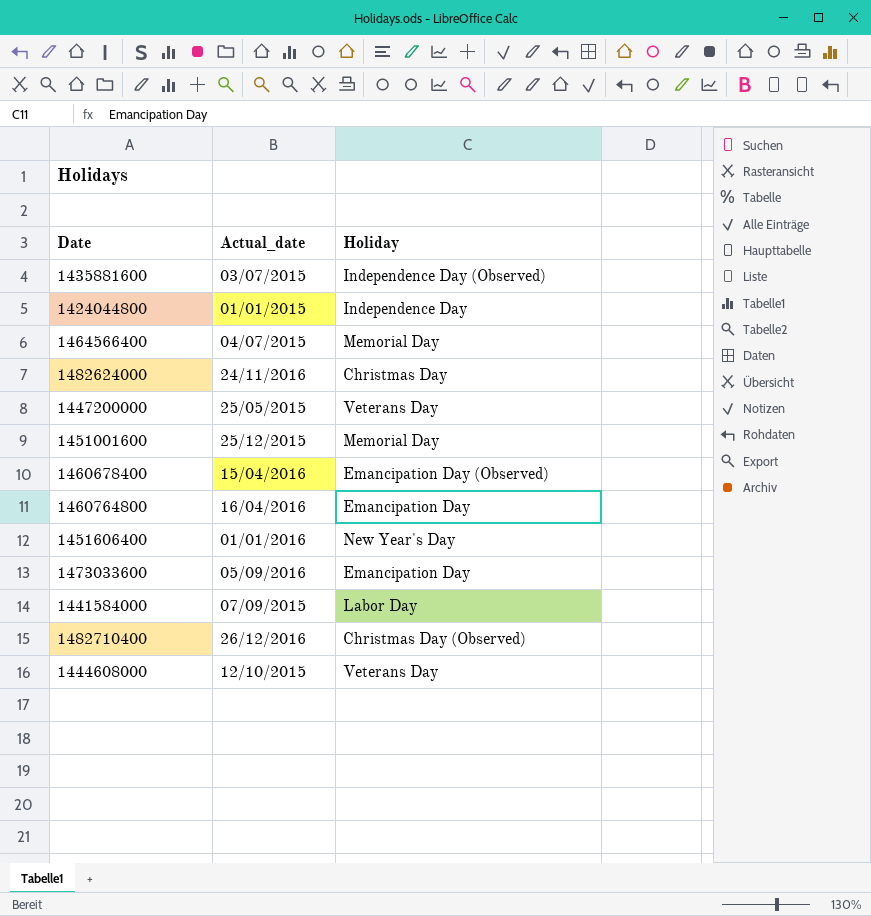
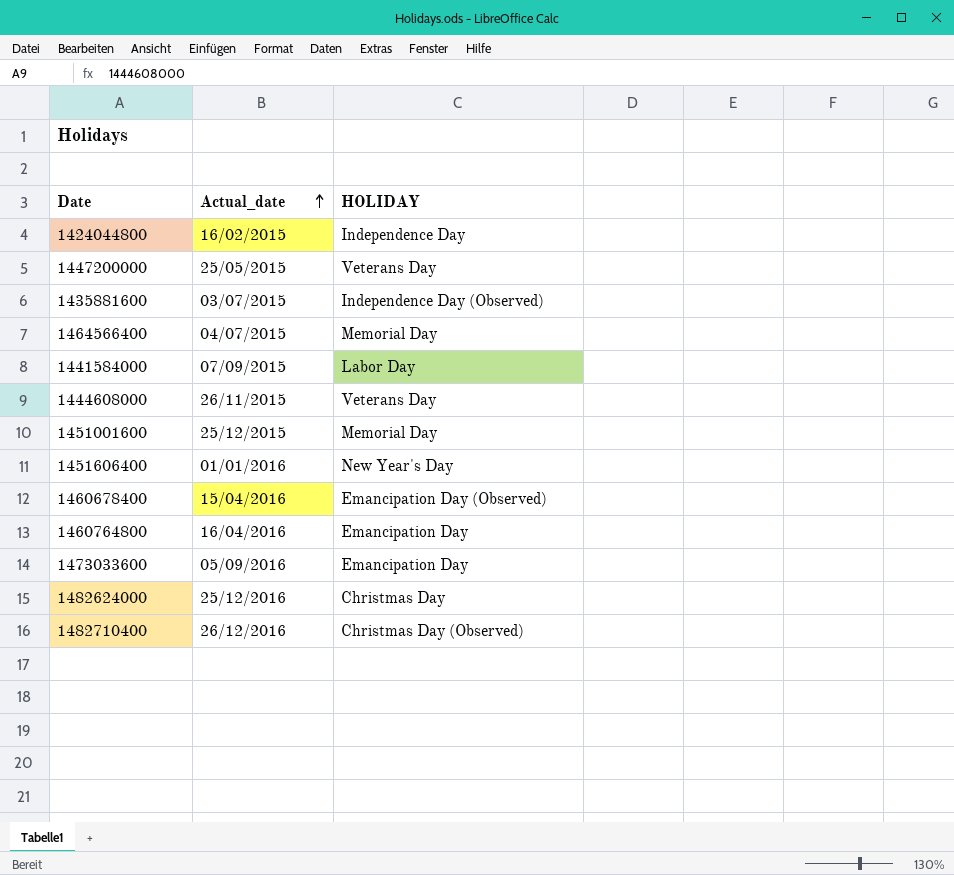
row order: none -> Actual_date ascending
column name: Holiday -> HOLIDAY
1424044800 | Actual_date: 01/01/2015 -> 16/02/2015
1444608000 | Actual_date: 12/10/2015 -> 26/11/2015
1482624000 | Actual_date: 24/11/2016 -> 25/12/2016

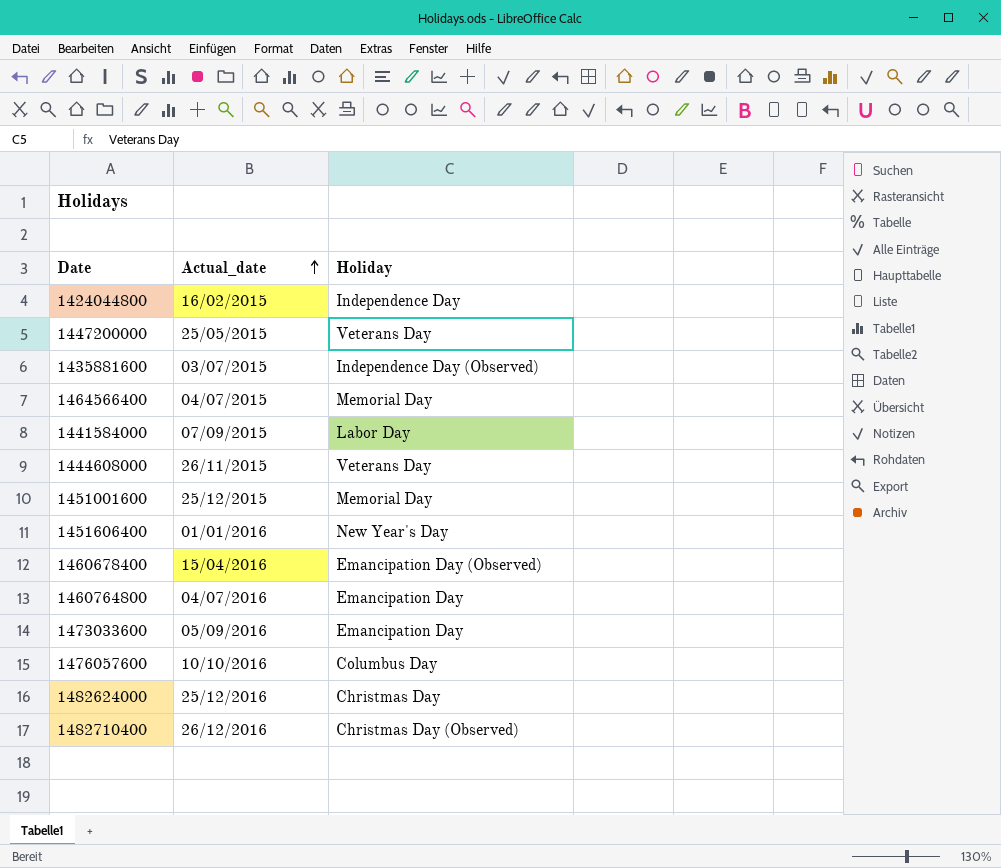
column name: HOLIDAY -> Holiday
1460764800 | Actual_date: 16/04/2016 -> 04/07/2016
row 1476057600: none -> 10/10/2016 | Columbus Day

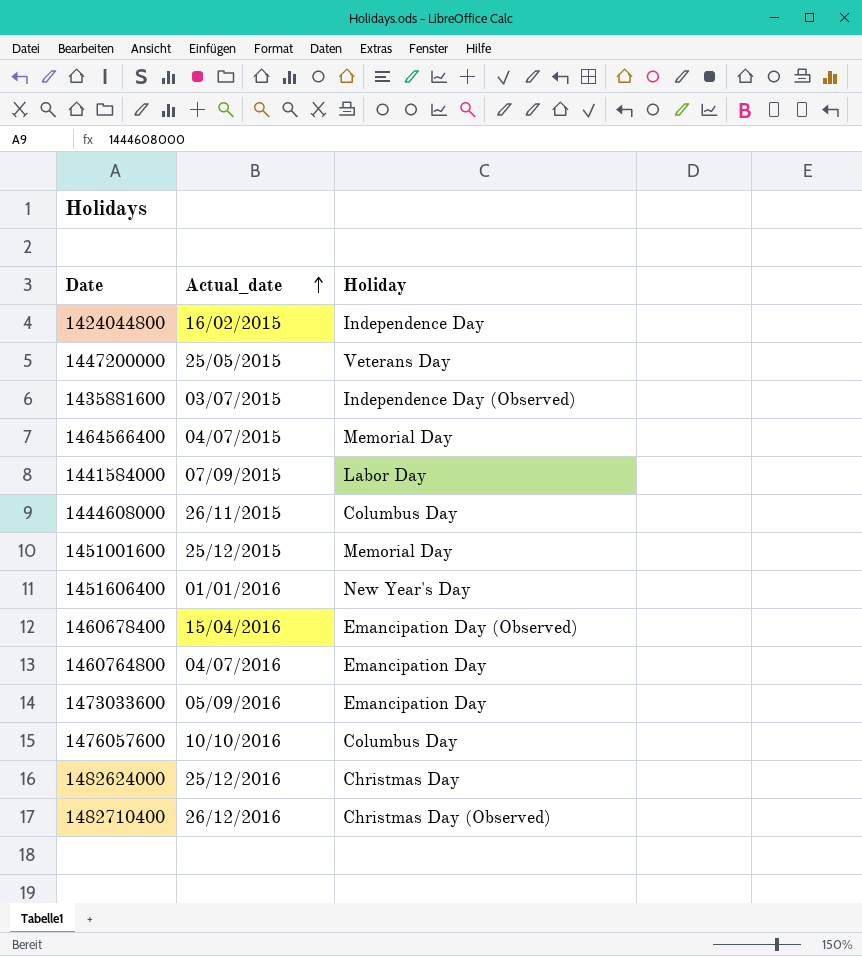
1444608000 | Holiday: Veterans Day -> Columbus Day

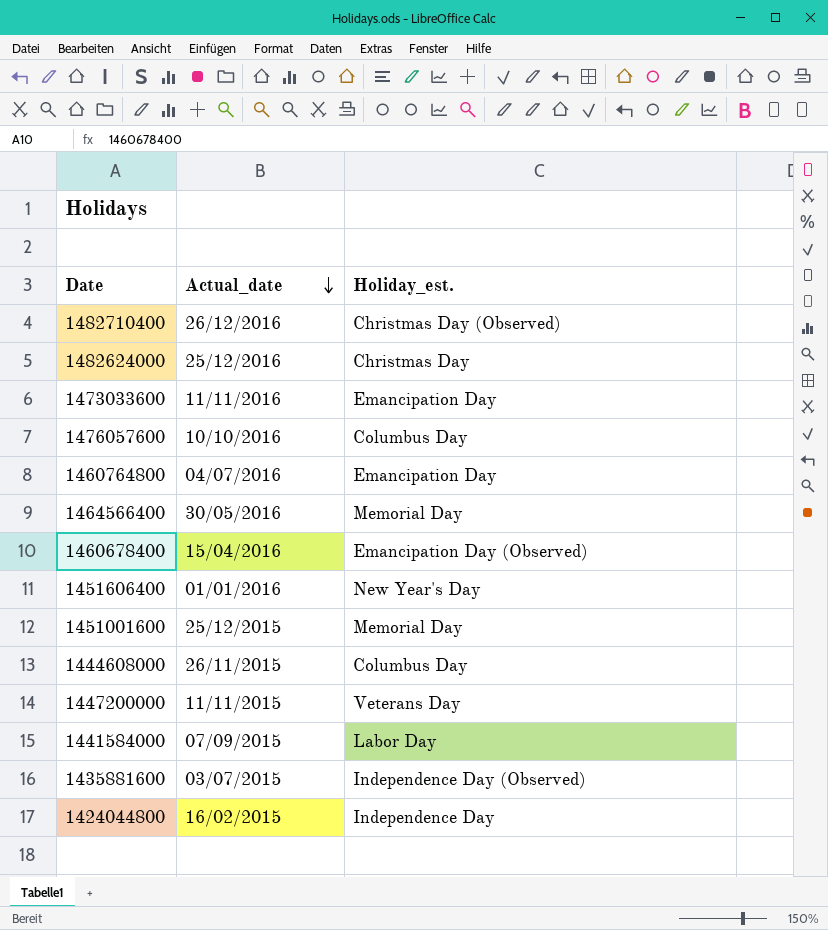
row order: Actual_date ascending -> Actual_date descending
column name: Holiday -> Holiday_est.
1473033600 | Actual_date: 05/09/2016 -> 11/11/2016
1464566400 | Actual_date: 04/07/2015 -> 30/05/2016
1447200000 | Actual_date: 25/05/2015 -> 11/11/2015

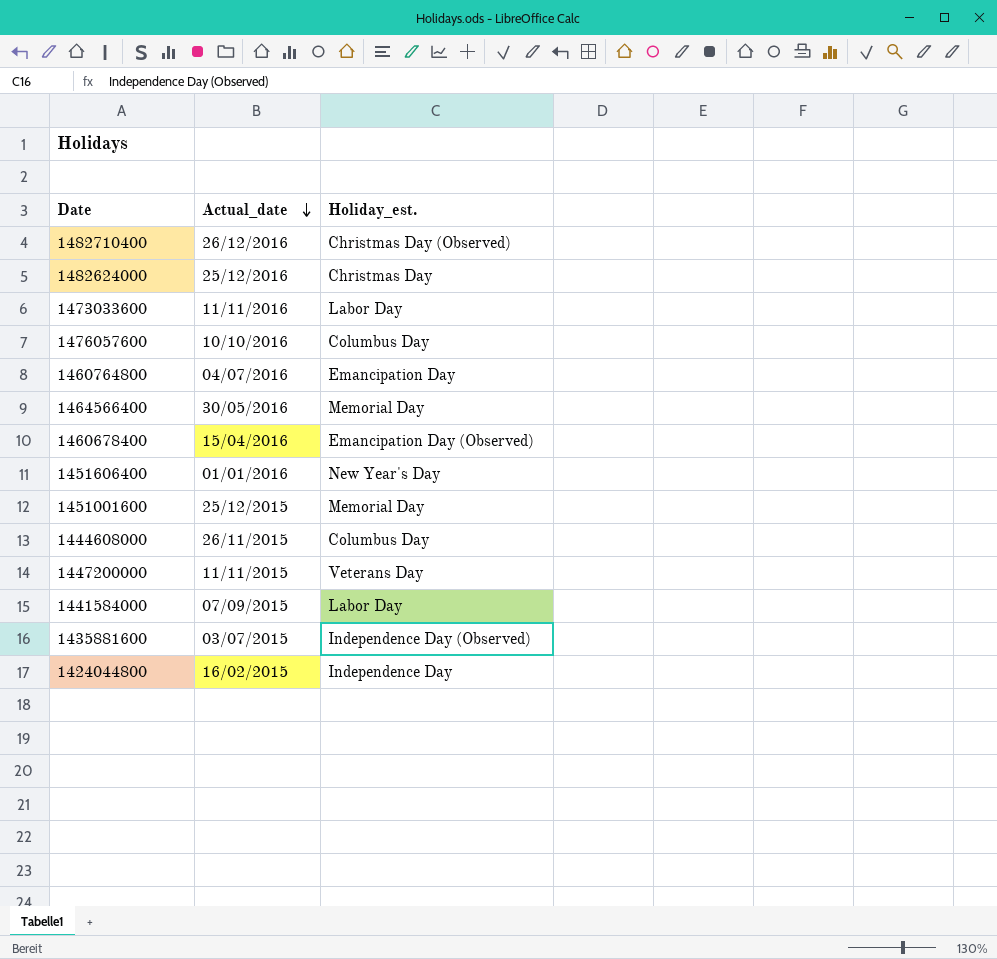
1473033600 | Holiday_est.: Emancipation Day -> Labor Day

